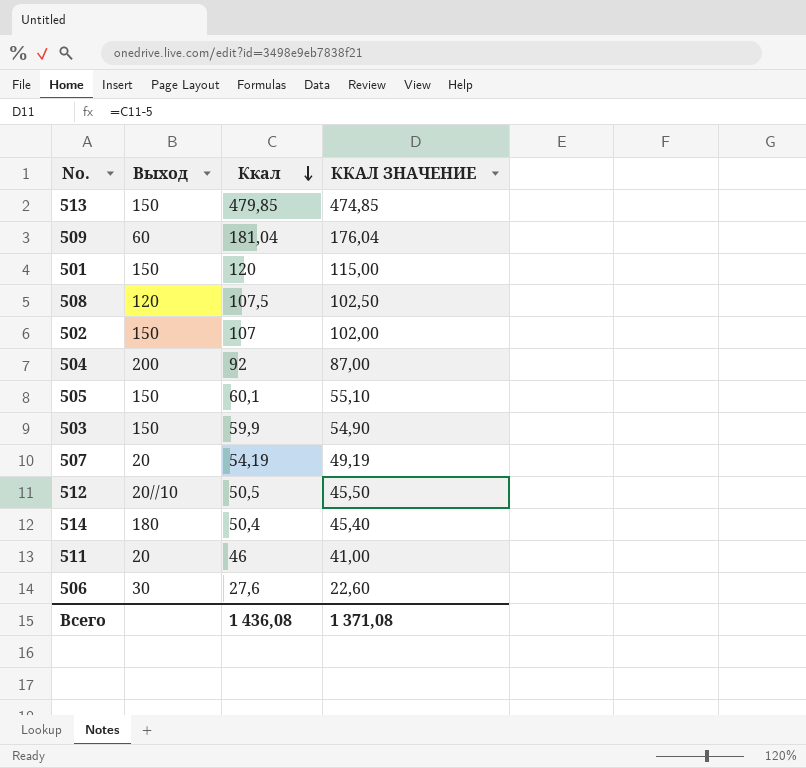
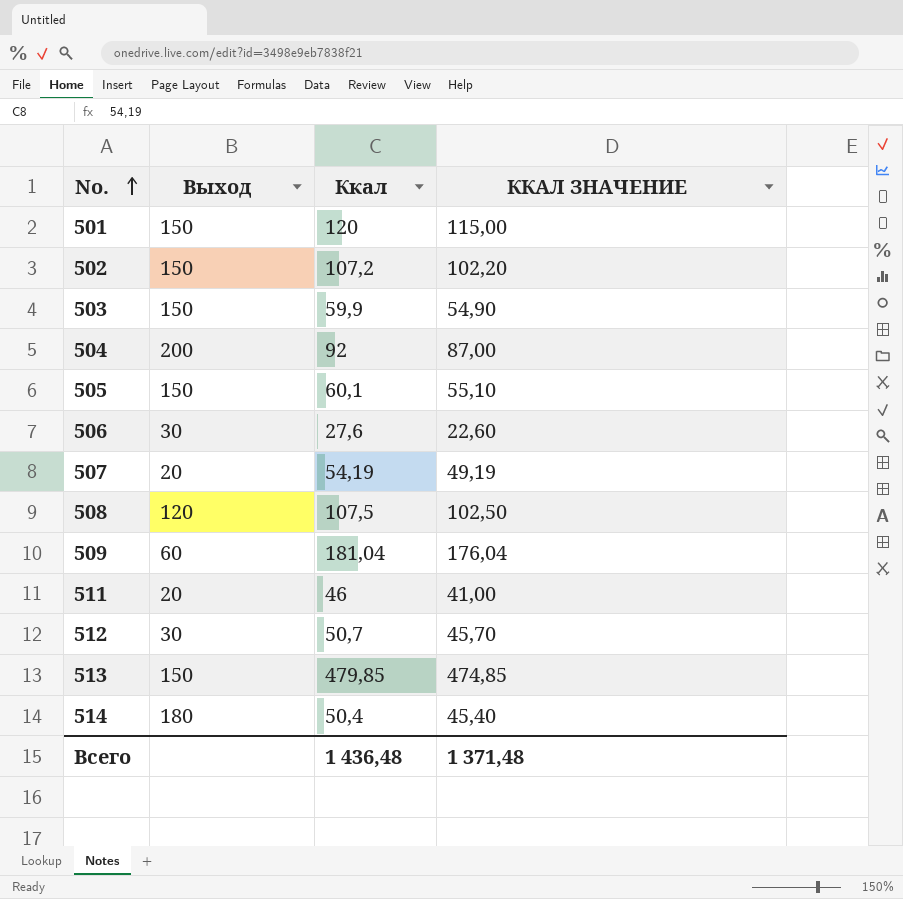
row order: Ккал descending -> No. ascending
502 | Ккал: 107 -> 107,2
502 | ККАЛ ЗНАЧЕНИЕ: 102,00 -> 102,20
512 | Выход: 20//10 -> 30
512 | Ккал: 50,5 -> 50,7
512 | ККАЛ ЗНАЧЕНИЕ: 45,50 -> 45,70
Всего | Ккал: 1 436,08 -> 1 436,48
Всего | ККАЛ ЗНАЧЕНИЕ: 1 371,08 -> 1 371,48

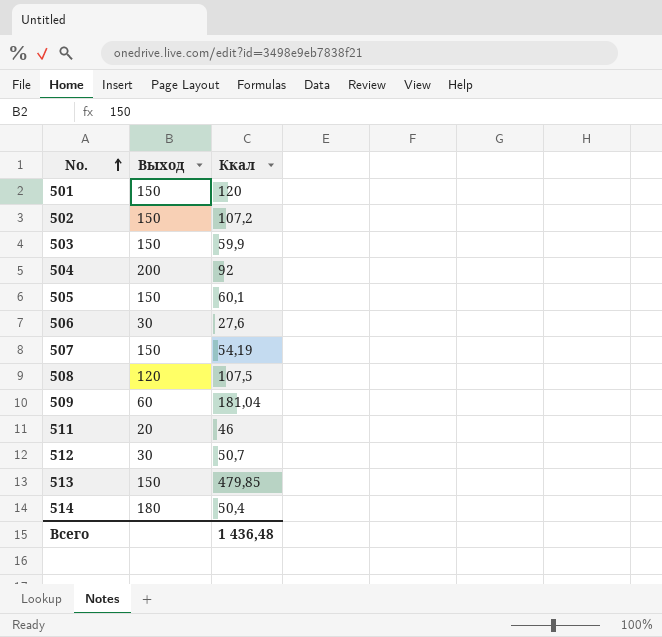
column ККАЛ ЗНАЧЕНИЕ | formula: [Ккал] - 5 -> none
507 | Выход: 20 -> 150

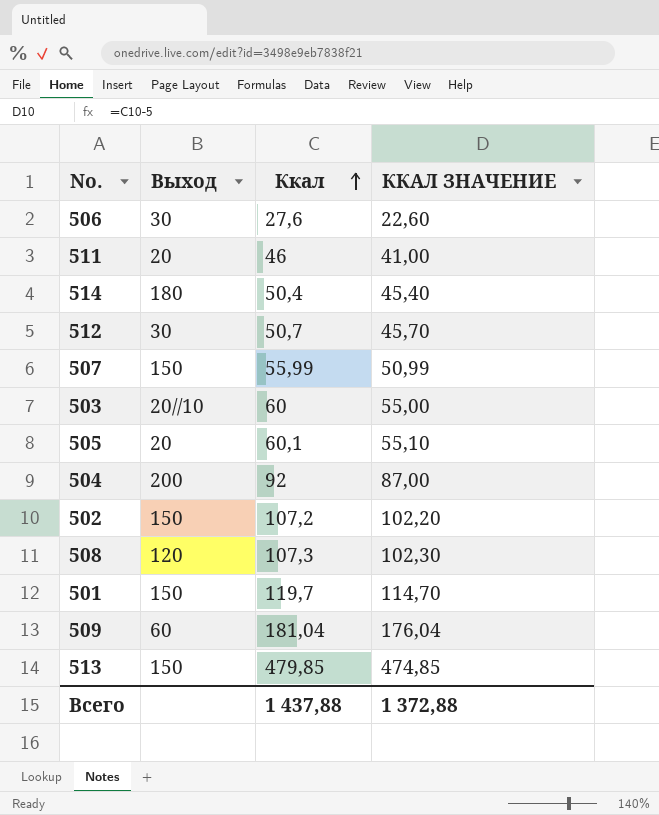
row order: No. ascending -> Ккал ascending
column ККАЛ ЗНАЧЕНИЕ | formula: none -> [Ккал] - 5
507 | Ккал: 54,19 -> 55,99
503 | Выход: 150 -> 20//10
503 | Ккал: 59,9 -> 60
505 | Выход: 150 -> 20
508 | Ккал: 107,5 -> 107,3
501 | Ккал: 120 -> 119,7
Всего | Ккал: 1 436,48 -> 1 437,88

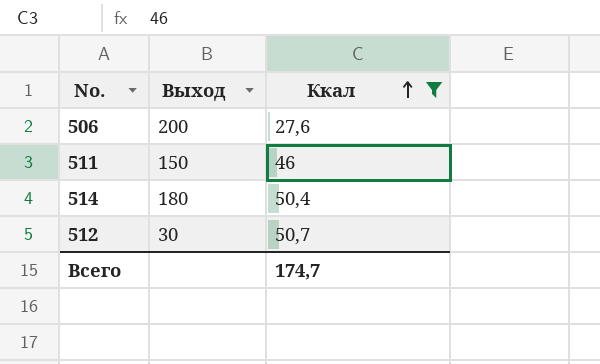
filter: none -> Ккал <= 50,7
column ККАЛ ЗНАЧЕНИЕ | formula: [Ккал] - 5 -> none
506 | Выход: 30 -> 200
511 | Выход: 20 -> 150
Всего | Ккал: 1 437,88 -> 174,7

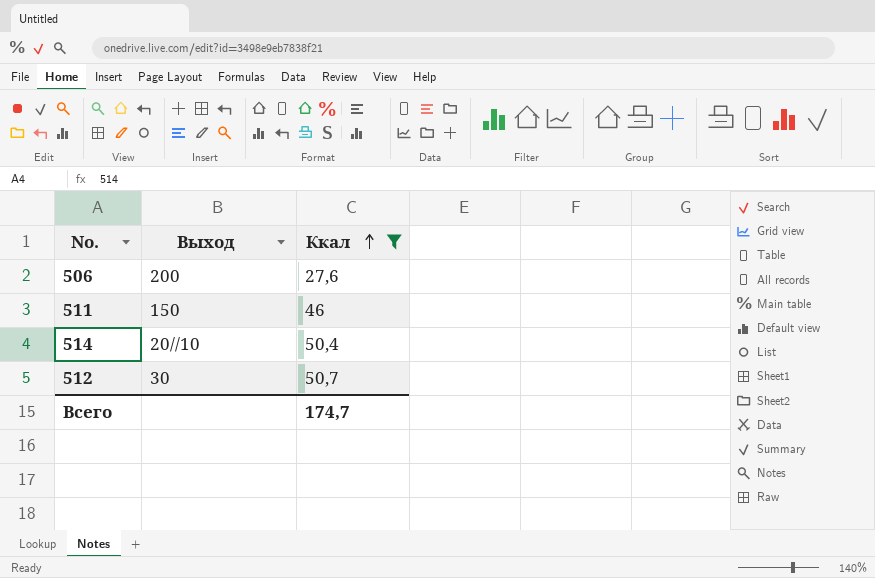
514 | Выход: 180 -> 20//10

